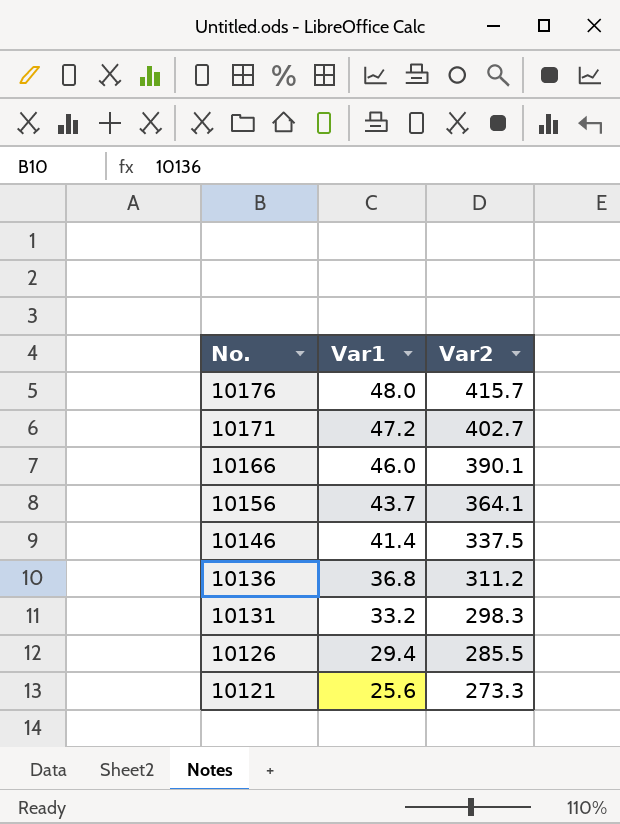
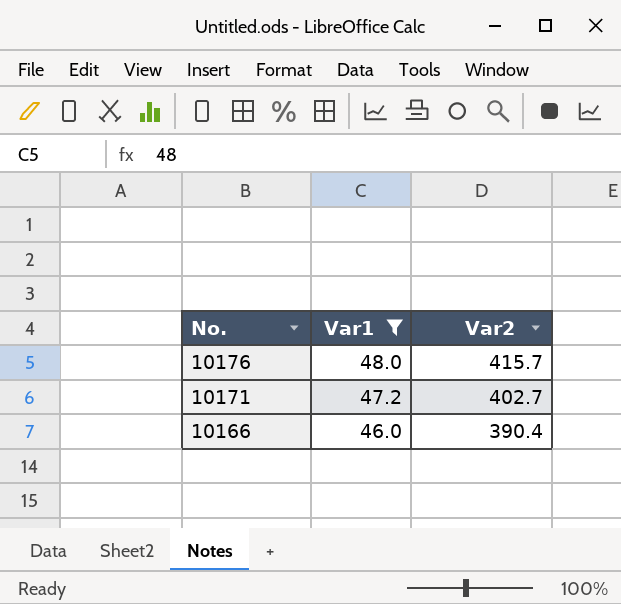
filter: none -> Var1 >= 46.0
10166 | Var2: 390.1 -> 390.4

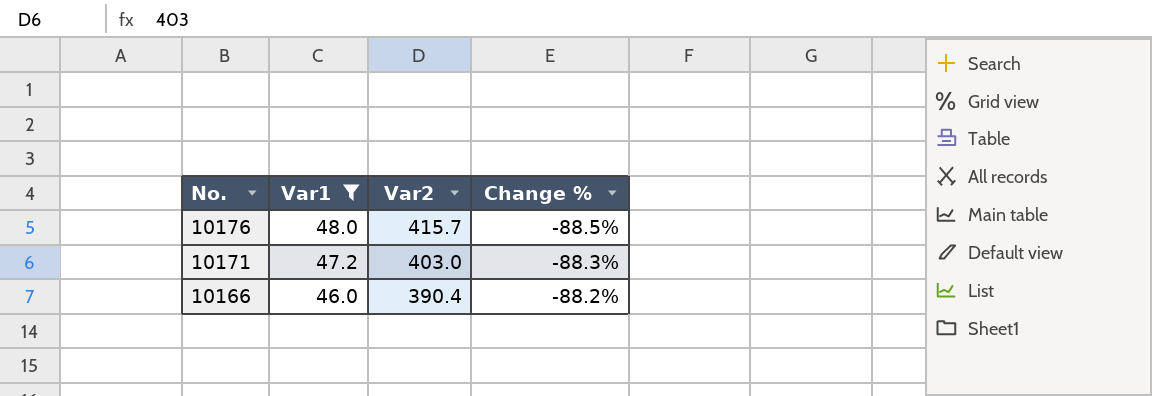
column Change % | formula: none -> ([Var1] - [Var2]) / [Var2]
10171 | Var2: 402.7 -> 403.0

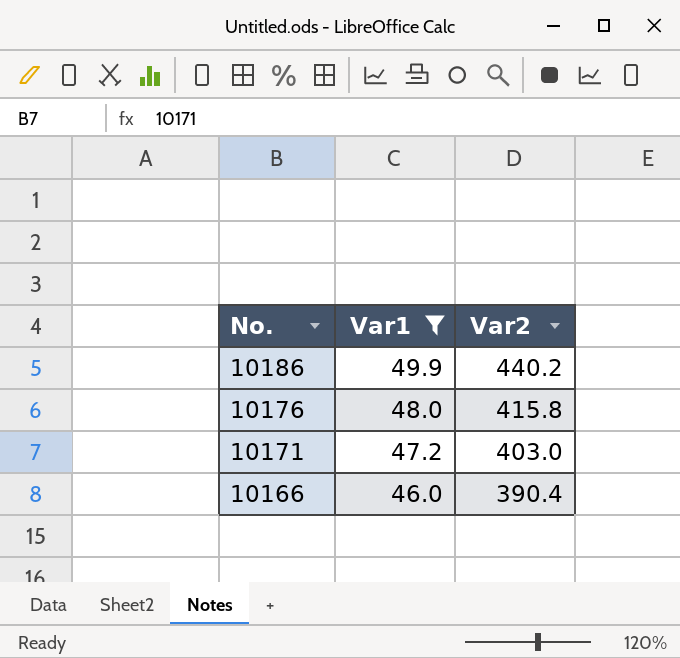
column Change % | formula: ([Var1] - [Var2]) / [Var2] -> none
row 10186: none -> 49.9 | 440.2
10176 | Var2: 415.7 -> 415.8

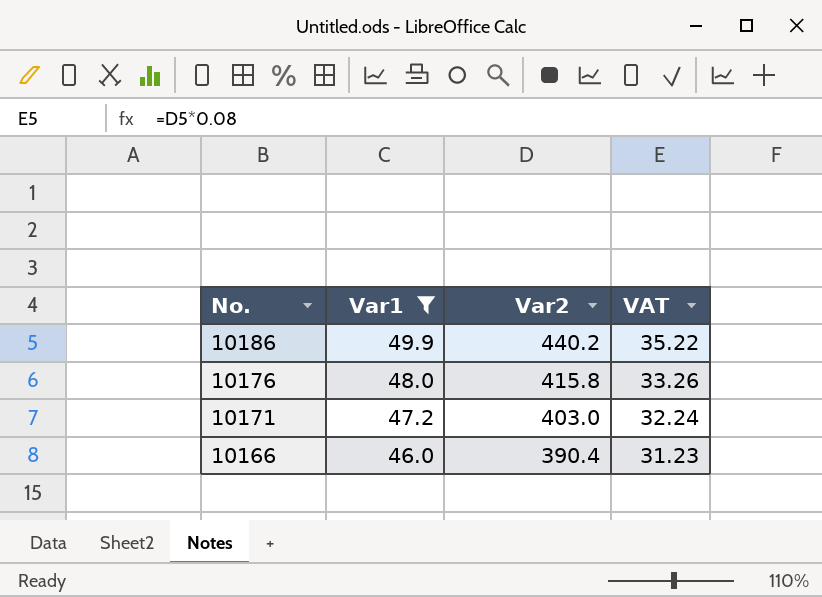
column VAT | formula: none -> [Var2] * 0.08

